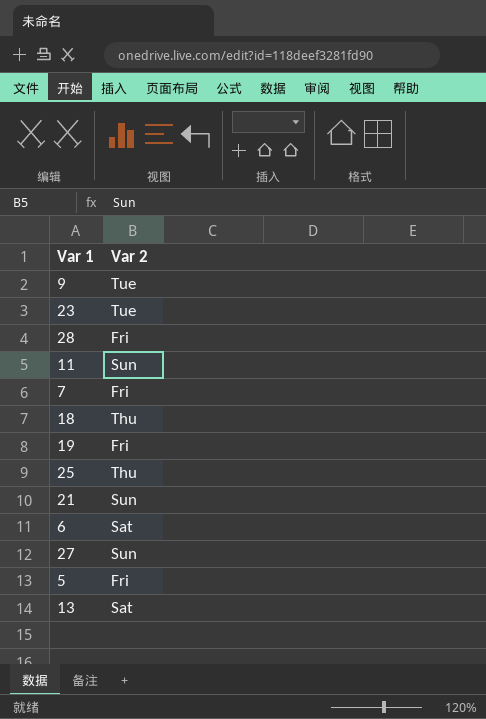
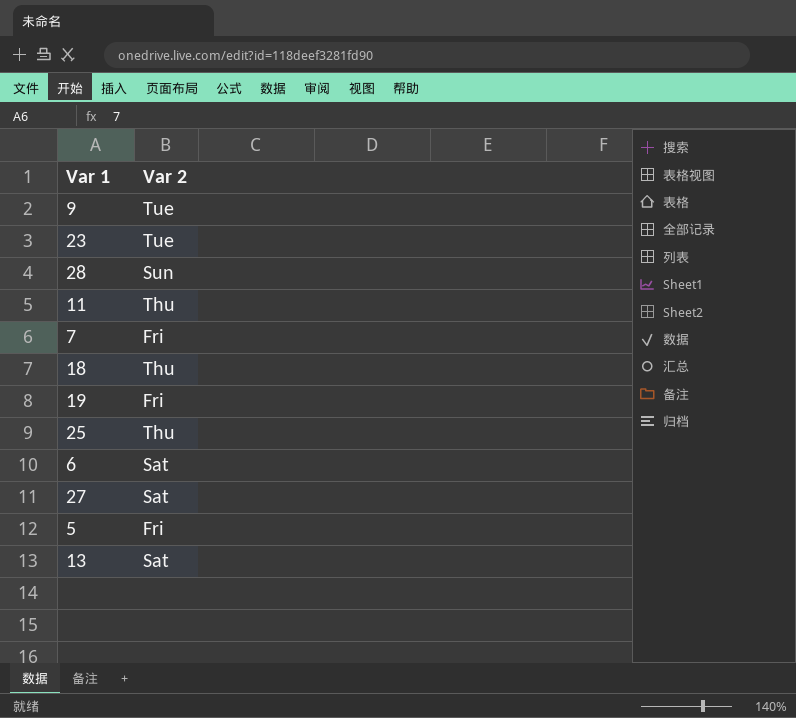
row 21: Sun -> none
28 | Var 2: Fri -> Sun
11 | Var 2: Sun -> Thu
27 | Var 2: Sun -> Sat

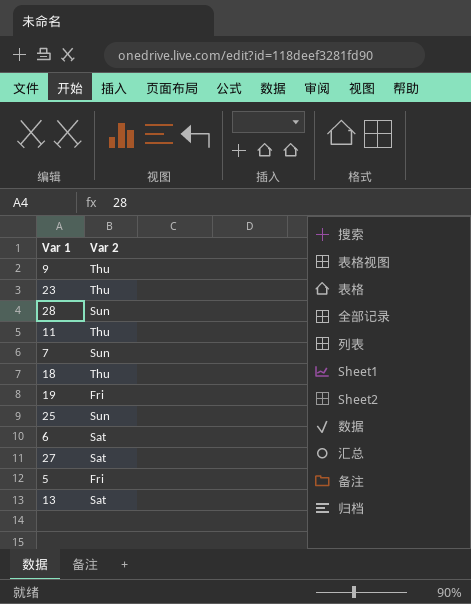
9 | Var 2: Tue -> Thu
23 | Var 2: Tue -> Thu
7 | Var 2: Fri -> Sun
25 | Var 2: Thu -> Sun

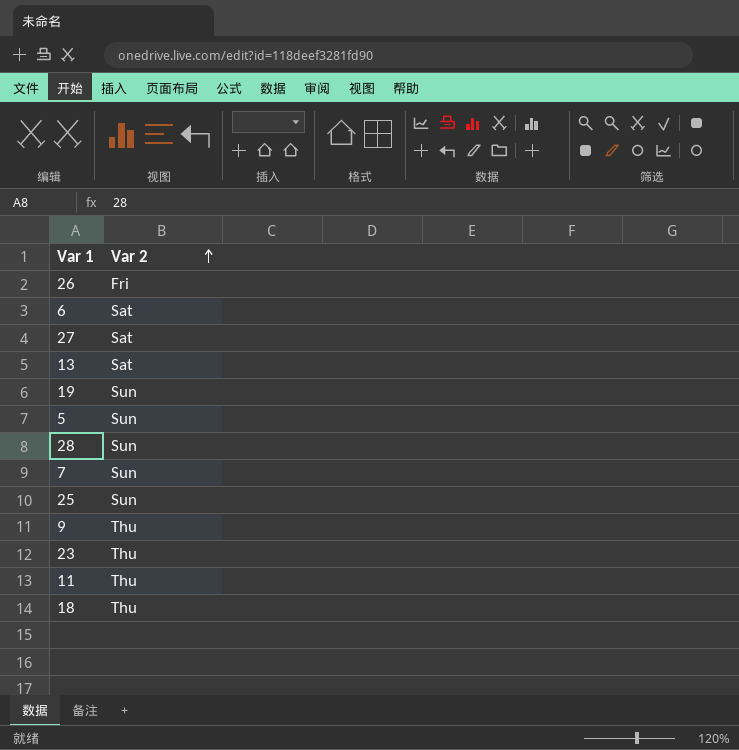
row order: none -> Var 2 ascending
row 26: none -> Fri
19 | Var 2: Fri -> Sun
5 | Var 2: Fri -> Sun

